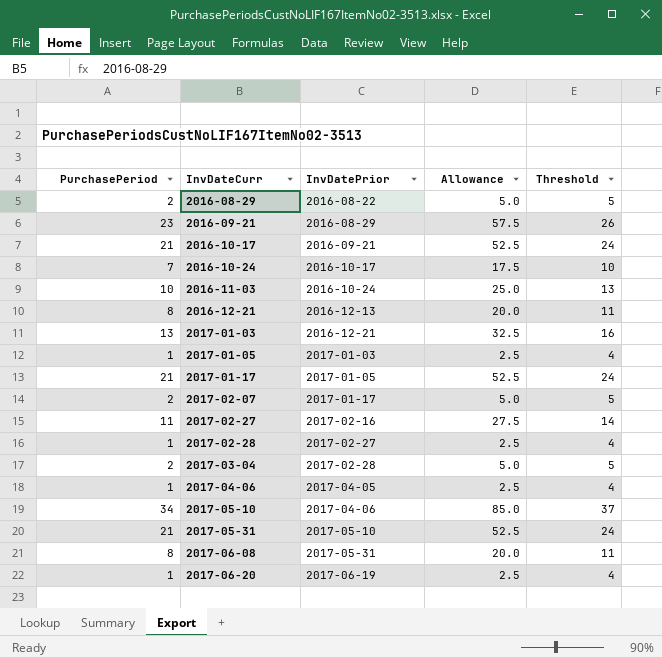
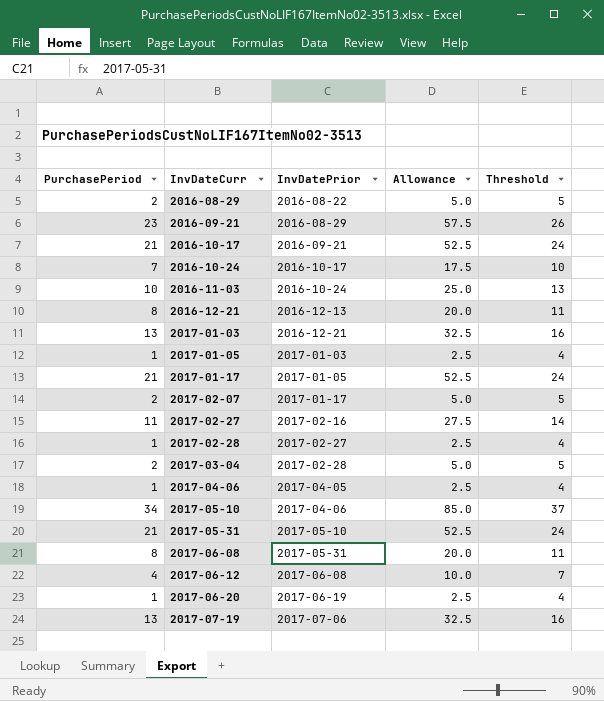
row 2017-06-12: none -> 4 | 2017-06-08 | 10.0 | 7
row 2017-07-19: none -> 13 | 2017-07-06 | 32.5 | 16

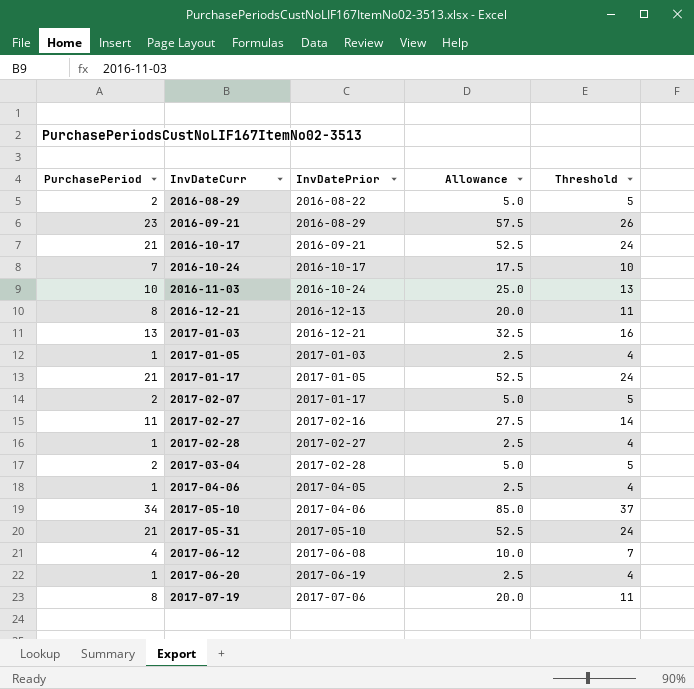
row 2017-06-08: 8 | 2017-05-31 | 20.0 | 11 -> none
2017-07-19 | PurchasePeriod: 13 -> 8
2017-07-19 | Allowance: 32.5 -> 20.0
2017-07-19 | Threshold: 16 -> 11

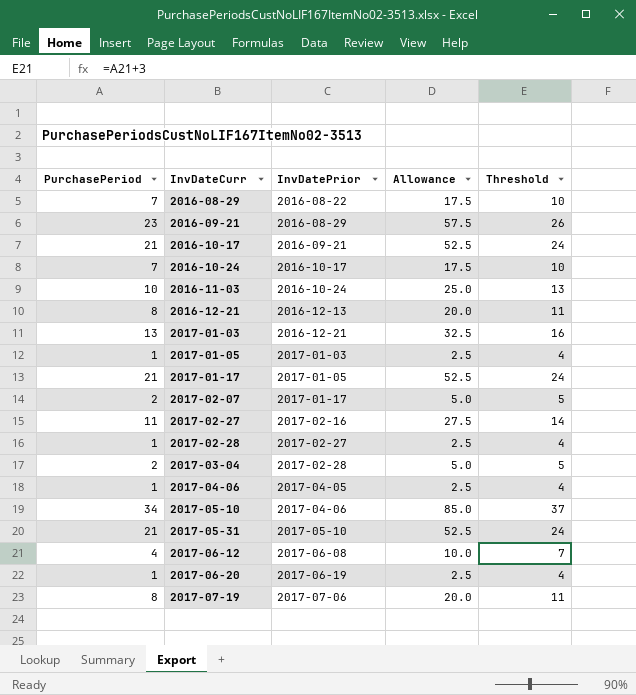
2016-08-29 | PurchasePeriod: 2 -> 7
2016-08-29 | Allowance: 5.0 -> 17.5
2016-08-29 | Threshold: 5 -> 10

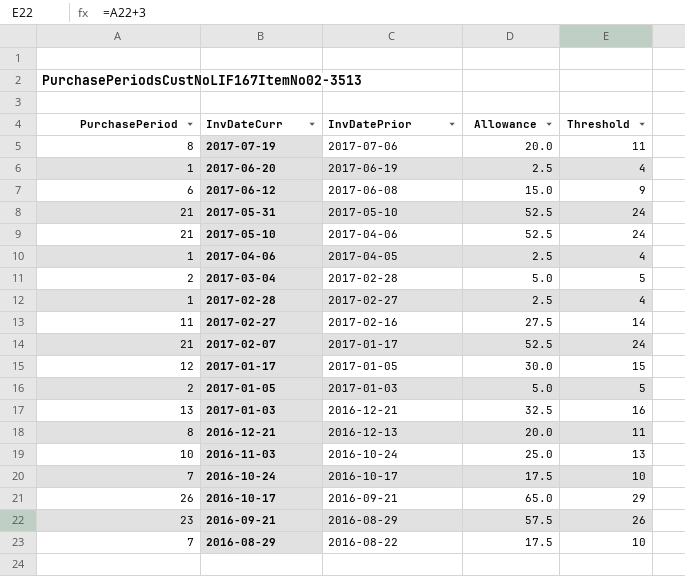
row order: InvDateCurr ascending -> InvDateCurr descending
2017-06-12 | PurchasePeriod: 4 -> 6
2017-06-12 | Allowance: 10.0 -> 15.0
2017-06-12 | Threshold: 7 -> 9
2017-05-10 | PurchasePeriod: 34 -> 21
2017-05-10 | Allowance: 85.0 -> 52.5
2017-05-10 | Threshold: 37 -> 24
2017-02-07 | PurchasePeriod: 2 -> 21
2017-02-07 | Allowance: 5.0 -> 52.5
2017-02-07 | Threshold: 5 -> 24
2017-01-17 | PurchasePeriod: 21 -> 12
2017-01-17 | Allowance: 52.5 -> 30.0
2017-01-17 | Threshold: 24 -> 15
2017-01-05 | PurchasePeriod: 1 -> 2
2017-01-05 | Allowance: 2.5 -> 5.0
2017-01-05 | Threshold: 4 -> 5
2016-10-17 | PurchasePeriod: 21 -> 26
2016-10-17 | Allowance: 52.5 -> 65.0
2016-10-17 | Threshold: 24 -> 29

